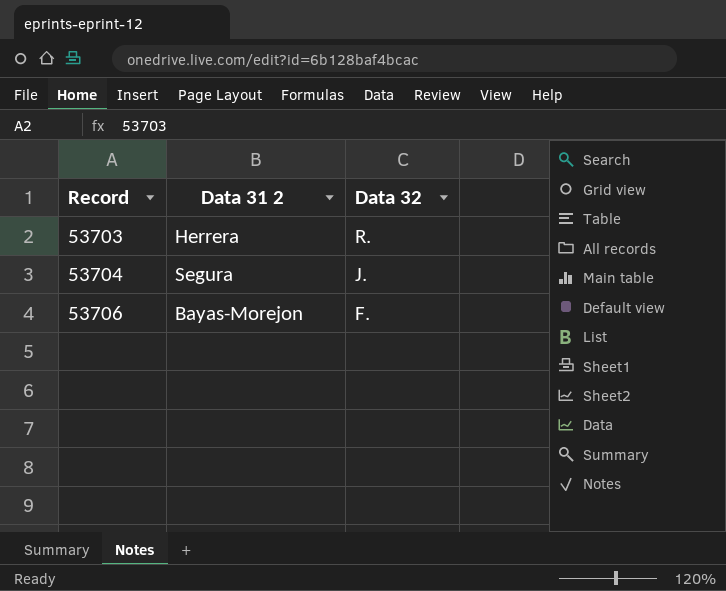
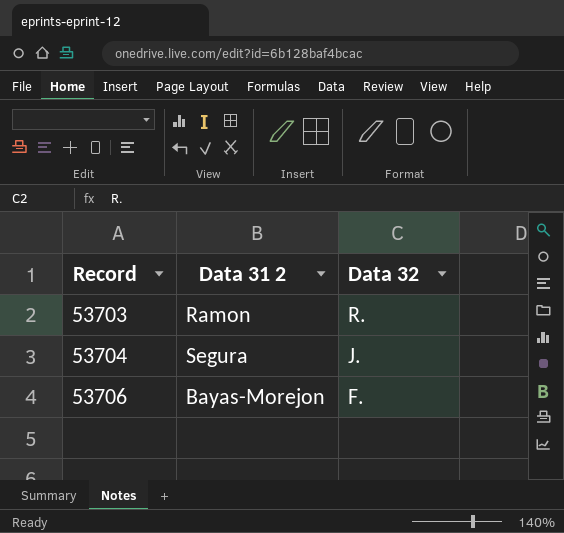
53703 | Data 31 2: Herrera -> Ramon

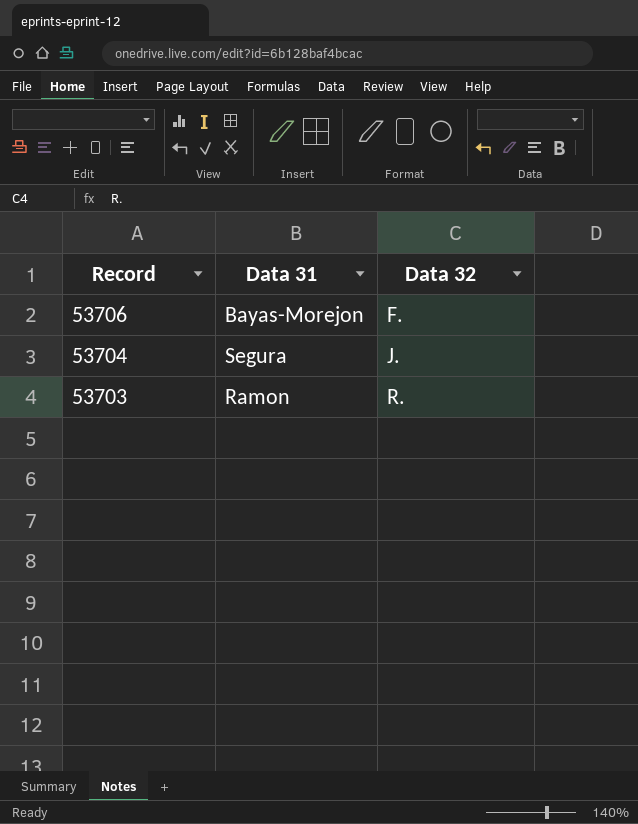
row order: Record ascending -> Record descending
column name: Data 31 2 -> Data 31

